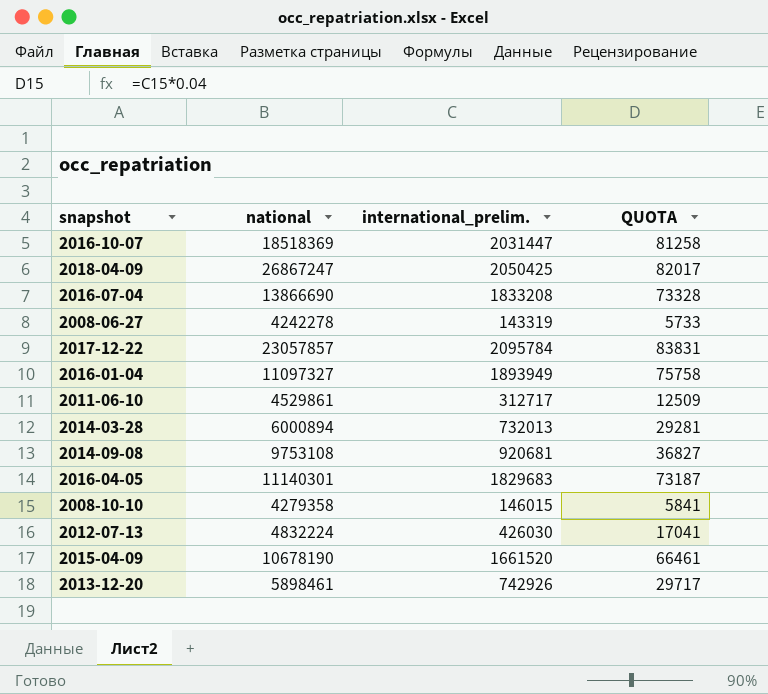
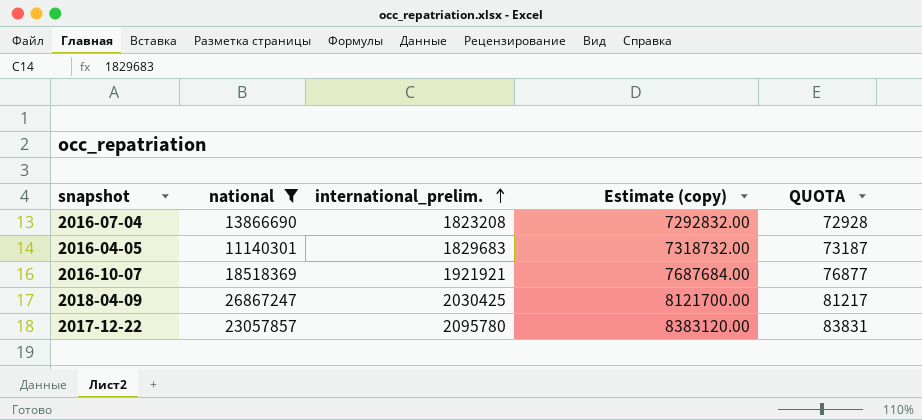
filter: none -> national >= 11140301
row order: none -> international_prelim. ascending
column Estimate (copy) | formula: none -> [international_prelim.] * 4
2016-07-04 | international_prelim.: 1833208 -> 1823208
2016-07-04 | QUOTA: 73328 -> 72928
2016-10-07 | international_prelim.: 2031447 -> 1921921
2016-10-07 | QUOTA: 81258 -> 76877
2018-04-09 | international_prelim.: 2050425 -> 2030425
2018-04-09 | QUOTA: 82017 -> 81217
2017-12-22 | international_prelim.: 2095784 -> 2095780

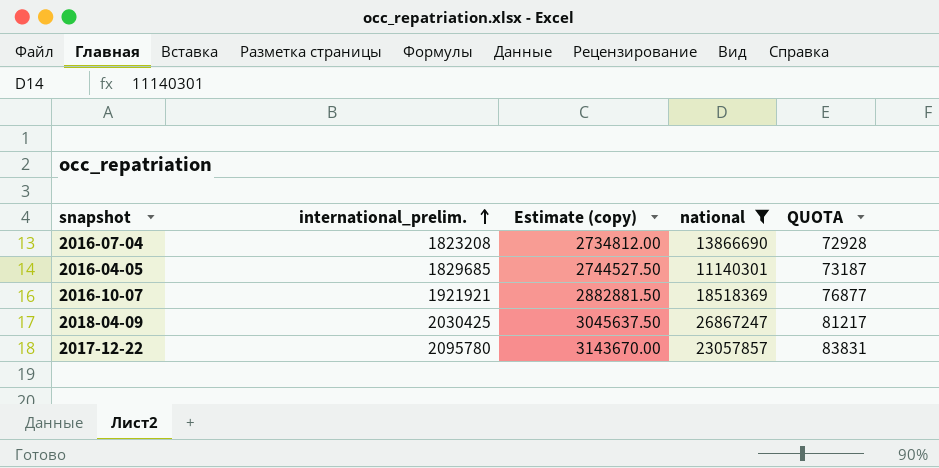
column Estimate (copy) | formula: [international_prelim.] * 4 -> [international_prelim.] * 1.5
column national | position: 2 -> 4
2016-04-05 | international_prelim.: 1829683 -> 1829685

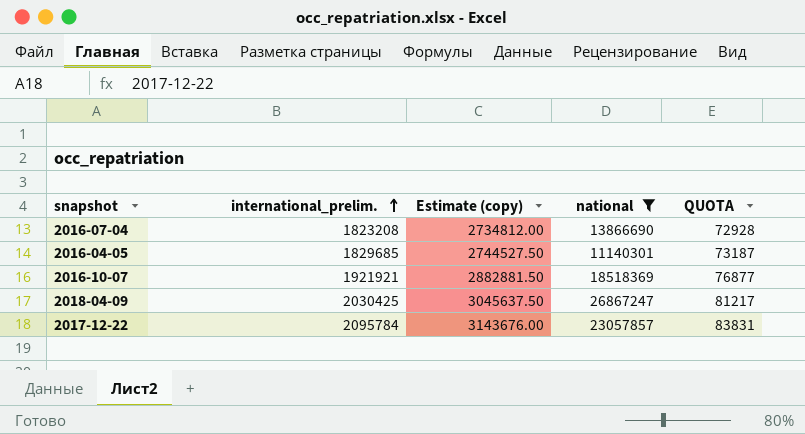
2017-12-22 | international_prelim.: 2095780 -> 2095784
2017-12-22 | Estimate (copy): 3143670.00 -> 3143676.00

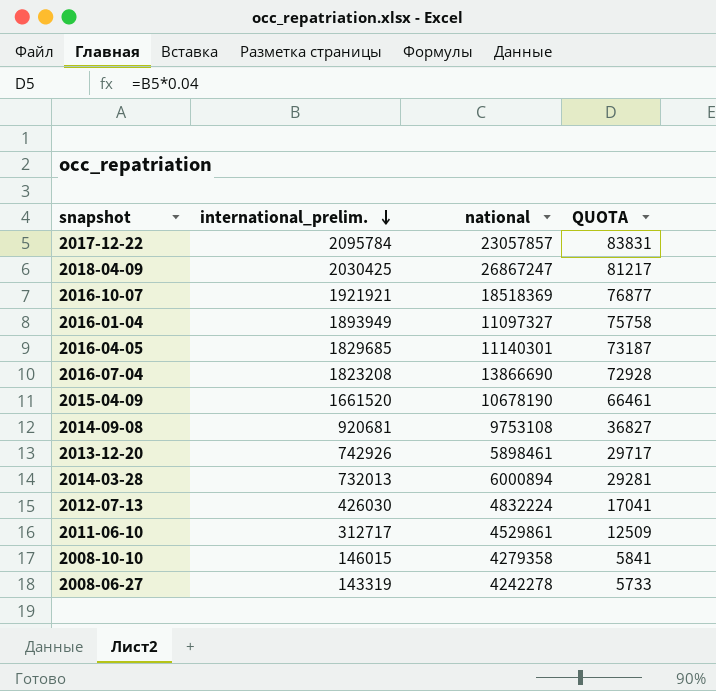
filter: national >= 11140301 -> none
row order: international_prelim. ascending -> international_prelim. descending
column Estimate (copy) | formula: [international_prelim.] * 1.5 -> none

